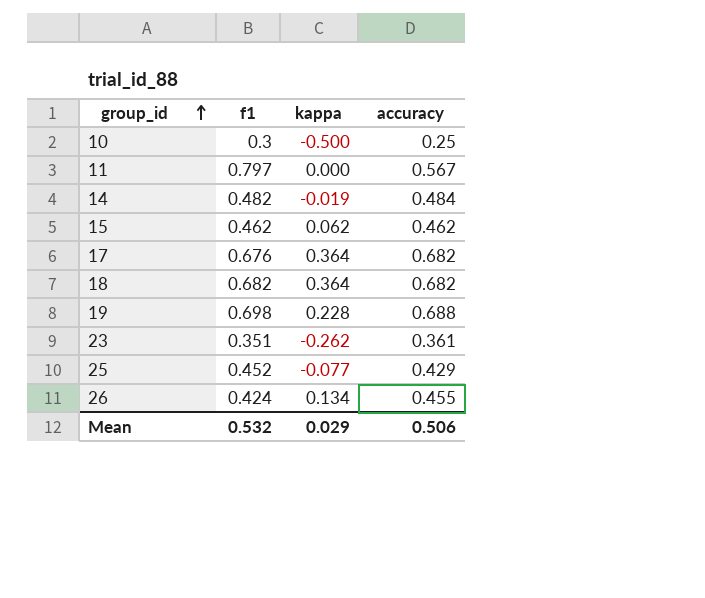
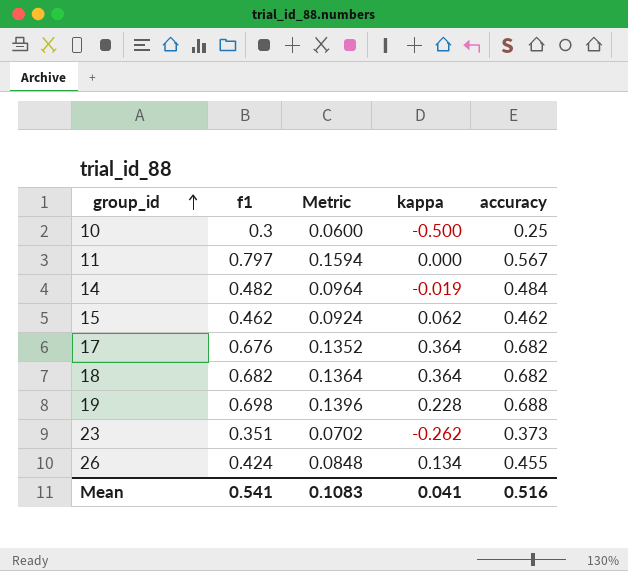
column Metric | formula: none -> [f1] * 0.2
row 25: 0.452 | -0.077 | 0.429 -> none
23 | accuracy: 0.361 -> 0.373
Mean | f1: 0.532 -> 0.541
Mean | kappa: 0.029 -> 0.041
Mean | accuracy: 0.506 -> 0.516

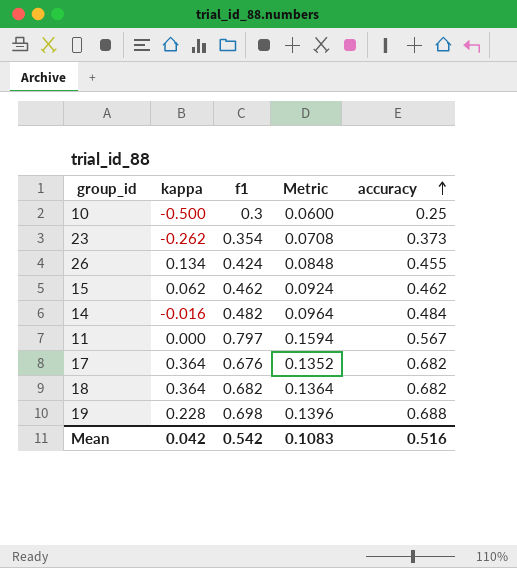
row order: group_id ascending -> accuracy ascending
column kappa | position: 4 -> 2
23 | f1: 0.351 -> 0.354
23 | Metric: 0.0702 -> 0.0708
14 | kappa: -0.019 -> -0.016
Mean | kappa: 0.041 -> 0.042
Mean | f1: 0.541 -> 0.542

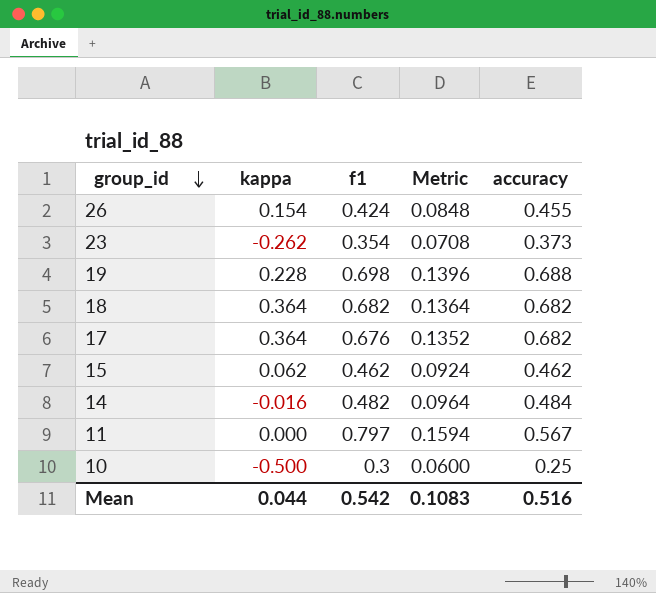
row order: accuracy ascending -> group_id descending
26 | kappa: 0.134 -> 0.154
Mean | kappa: 0.042 -> 0.044

